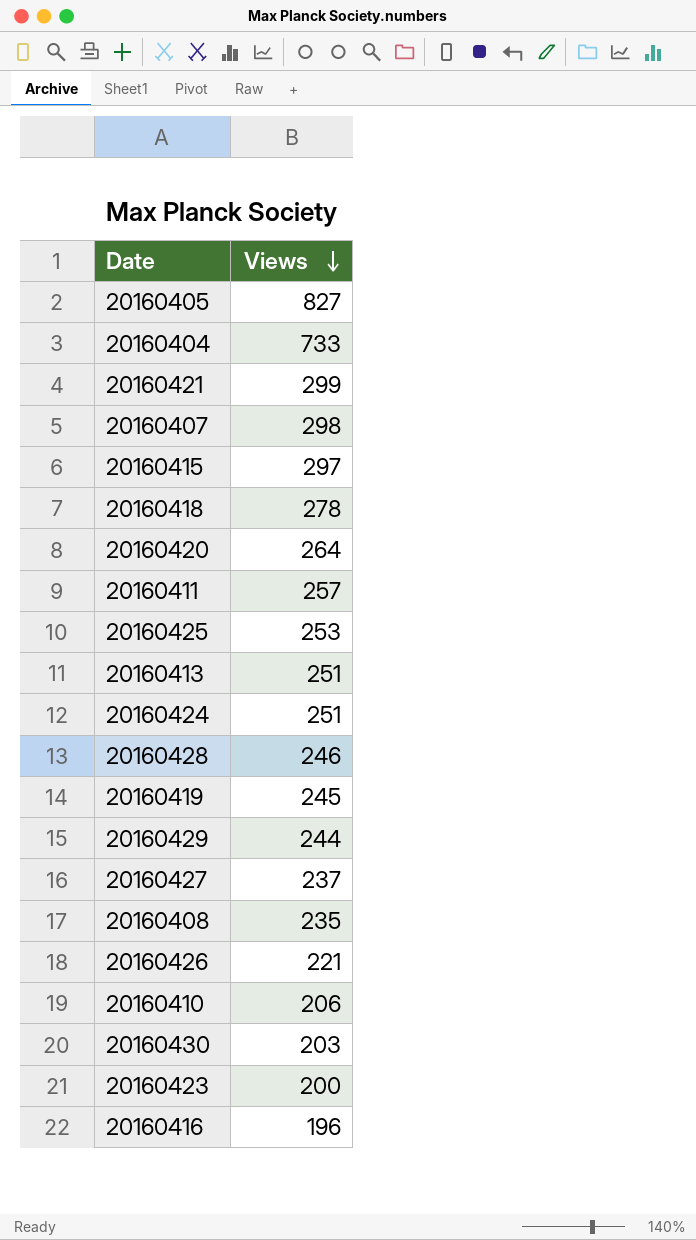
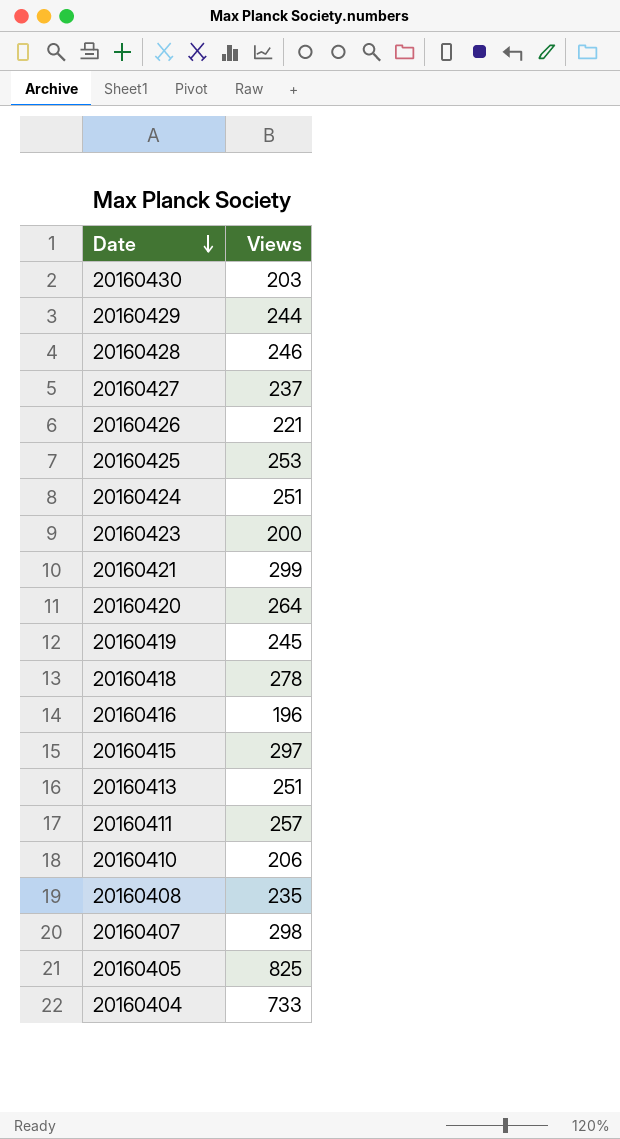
row order: Views descending -> Date descending
20160405 | Views: 827 -> 825

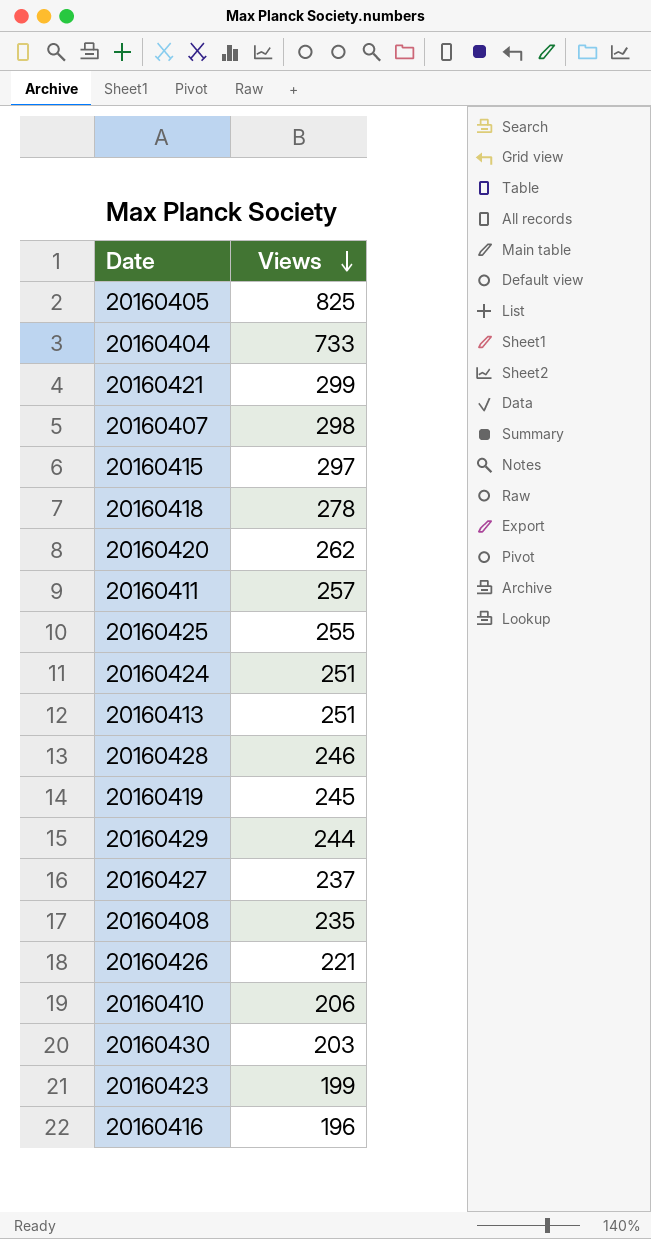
row order: Date descending -> Views descending
20160420 | Views: 264 -> 262
20160425 | Views: 253 -> 255
20160423 | Views: 200 -> 199

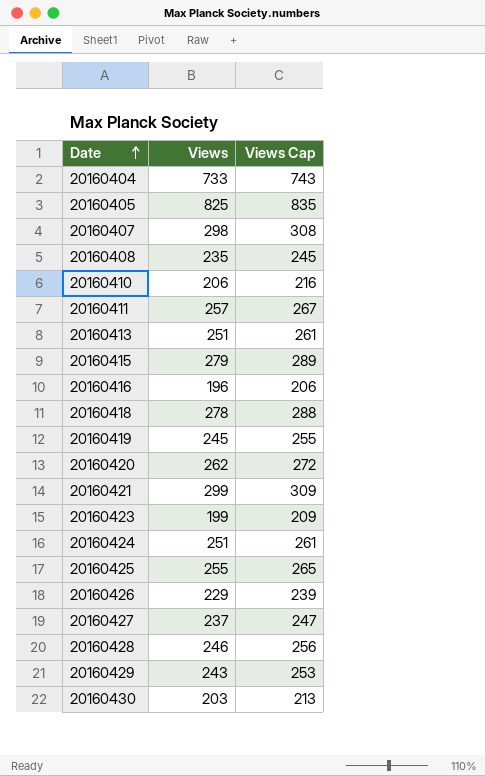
row order: Views descending -> Date ascending
column Views Cap | formula: none -> [Views] + 10
20160415 | Views: 297 -> 279
20160426 | Views: 221 -> 229
20160429 | Views: 244 -> 243

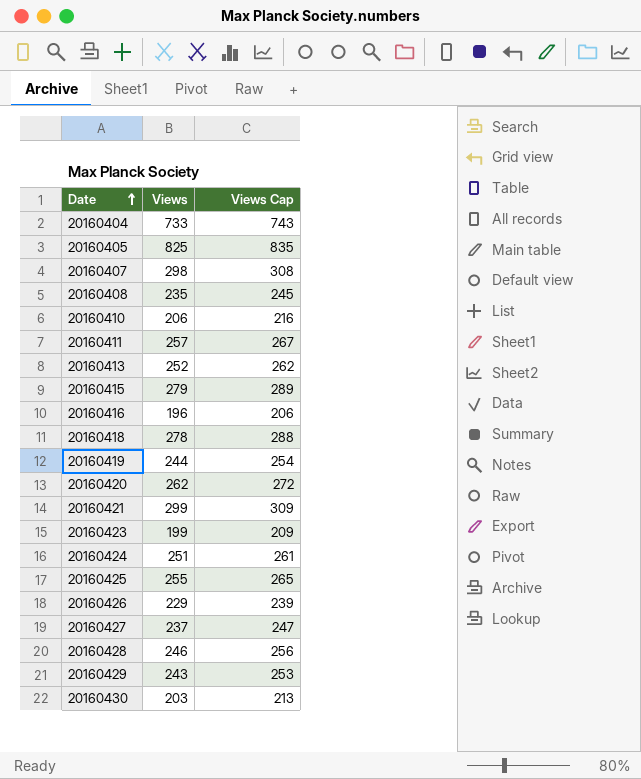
20160413 | Views: 251 -> 252
20160413 | Views Cap: 261 -> 262
20160419 | Views: 245 -> 244
20160419 | Views Cap: 255 -> 254

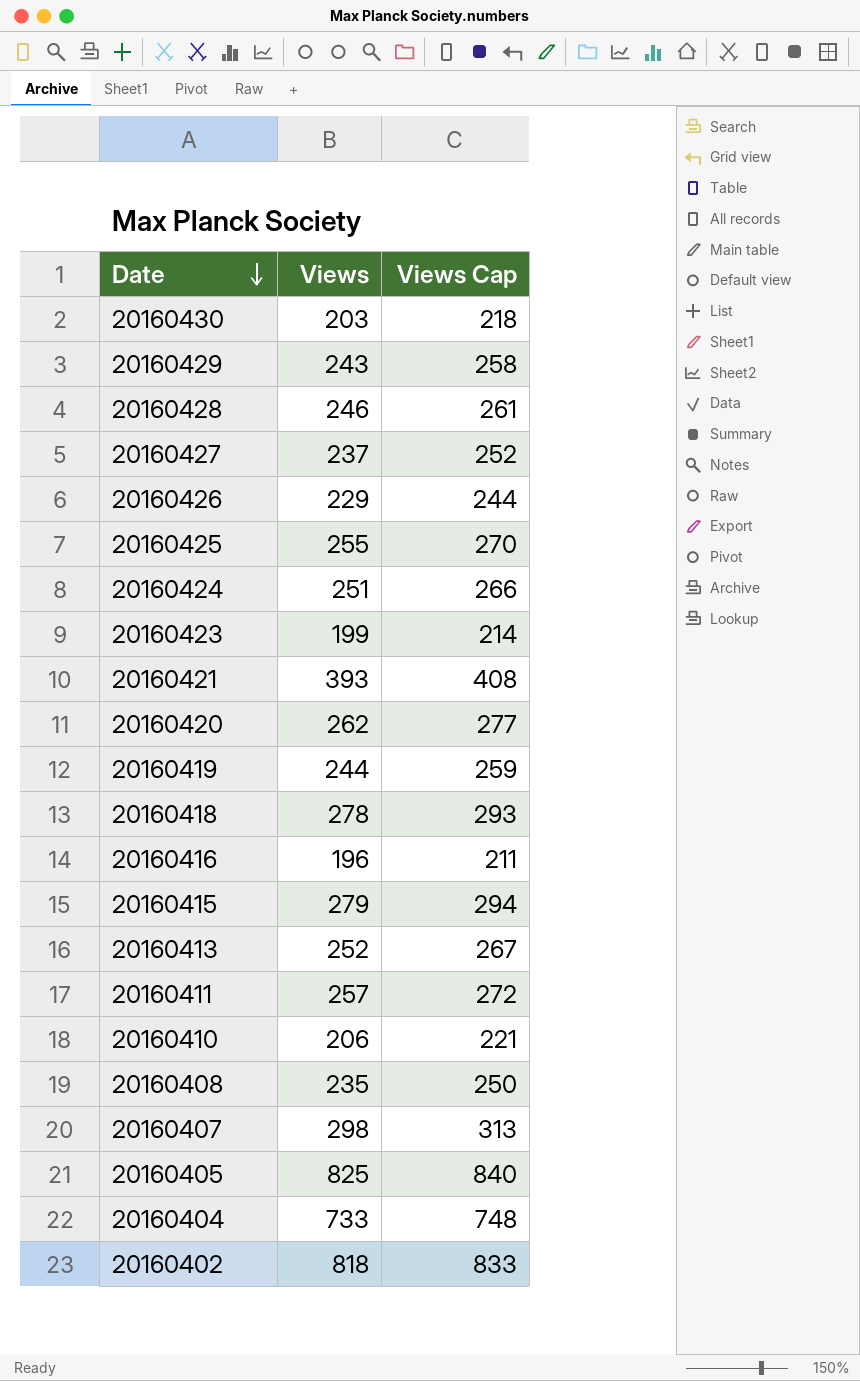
row order: Date ascending -> Date descending
column Views Cap | formula: [Views] + 10 -> [Views] + 15
20160421 | Views: 299 -> 393
row 20160402: none -> 818 | 833

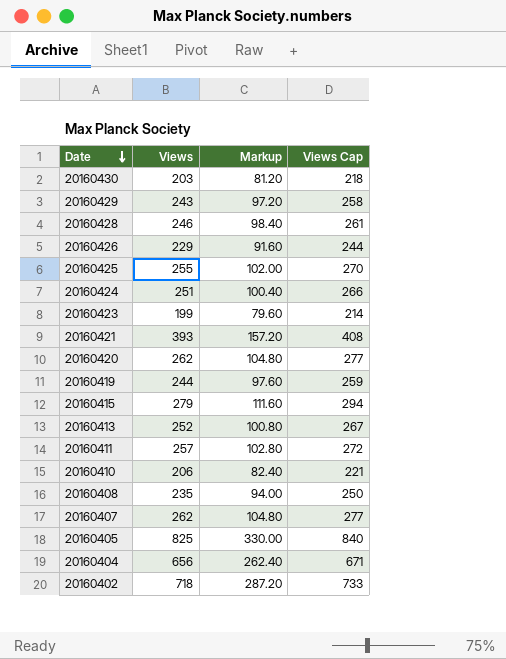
column Markup | formula: none -> [Views] * 0.4
row 20160427: 237 | 252 -> none
row 20160418: 278 | 293 -> none
row 20160416: 196 | 211 -> none
20160407 | Views: 298 -> 262
20160407 | Views Cap: 313 -> 277
20160404 | Views: 733 -> 656
20160404 | Views Cap: 748 -> 671
20160402 | Views: 818 -> 718
20160402 | Views Cap: 833 -> 733

